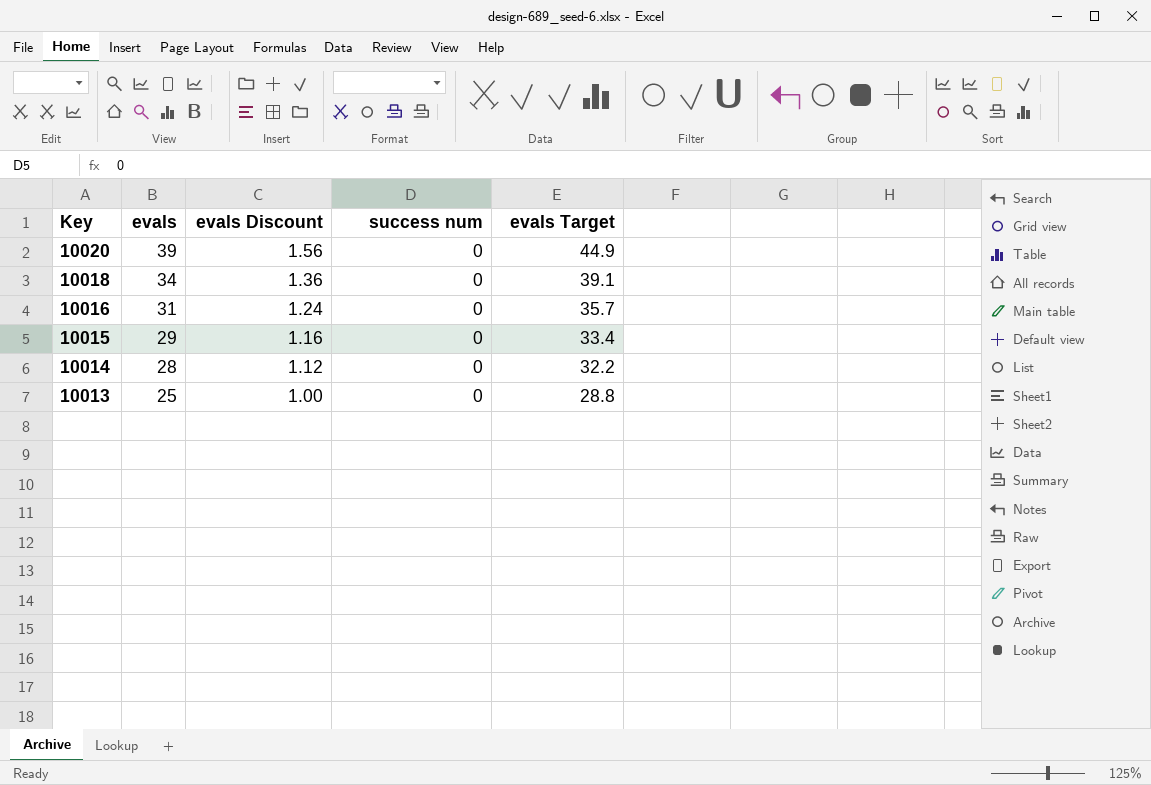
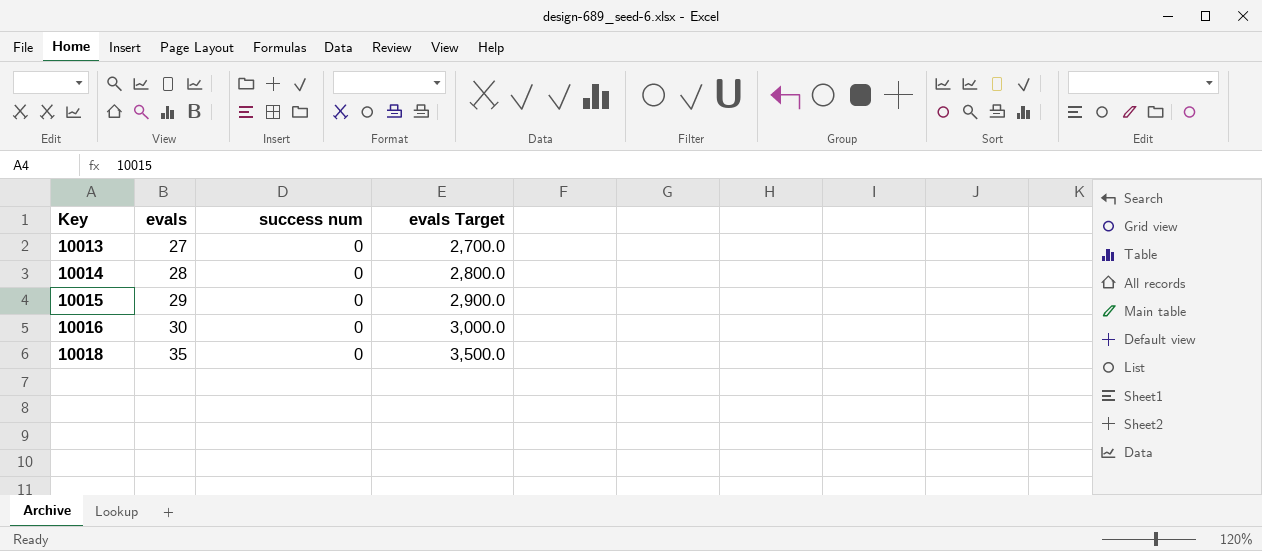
row order: Key descending -> Key ascending
column evals Discount | formula: [evals] * 0.04 -> none
column evals Target | formula: [evals] * 1.15 -> [evals] * 100
row 10020: 39 | 1.56 | 0 | 44.9 -> none
10013 | evals: 25 -> 27
10016 | evals: 31 -> 30
10018 | evals: 34 -> 35

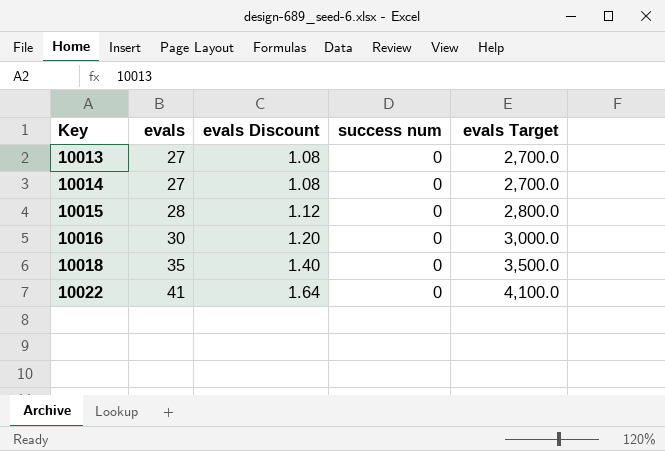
column evals Discount | formula: none -> [evals] * 0.04
10014 | evals: 28 -> 27
10014 | evals Target: 2,800.0 -> 2,700.0
10015 | evals: 29 -> 28
10015 | evals Target: 2,900.0 -> 2,800.0
row 10022: none -> 41 | 1.64 | 0 | 4,100.0

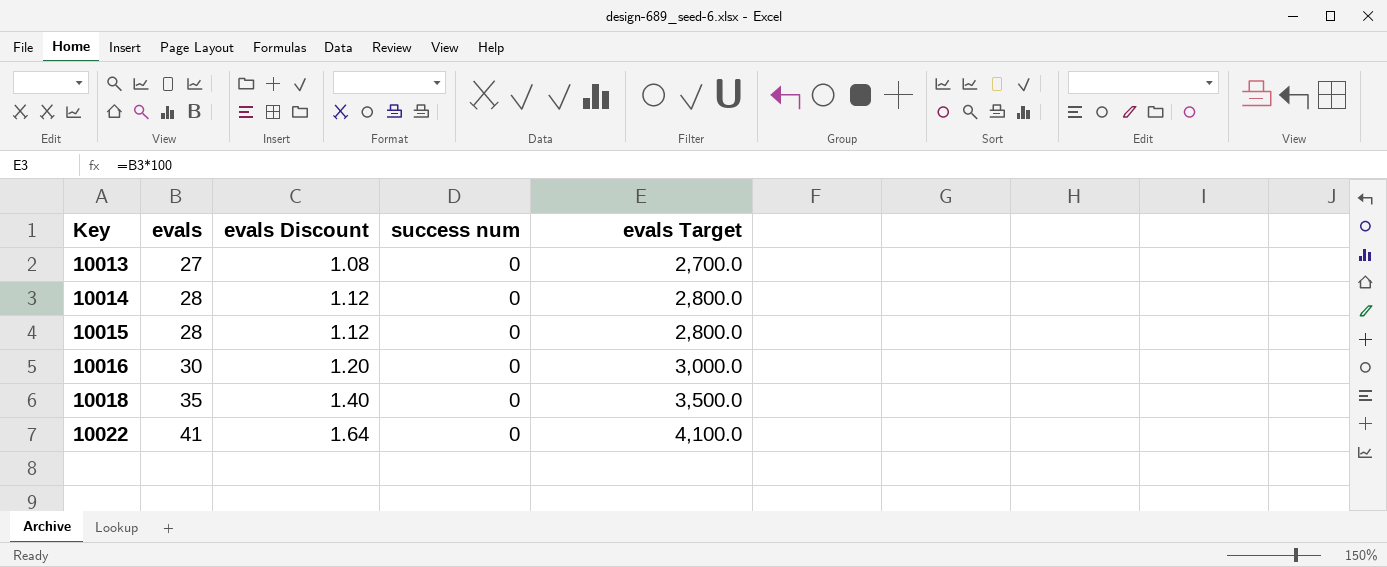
10014 | evals: 27 -> 28
10014 | evals Discount: 1.08 -> 1.12
10014 | evals Target: 2,700.0 -> 2,800.0

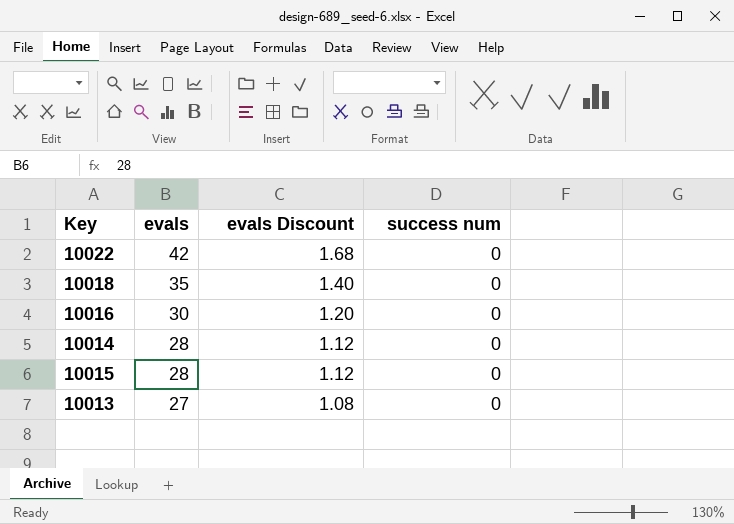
row order: Key ascending -> evals descending
column evals Target | formula: [evals] * 100 -> none
10022 | evals: 41 -> 42
10022 | evals Discount: 1.64 -> 1.68

